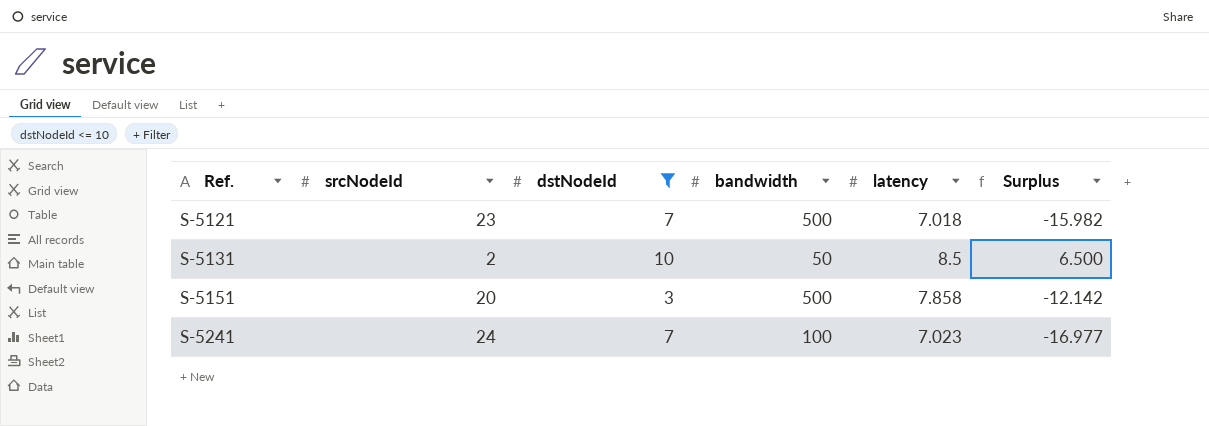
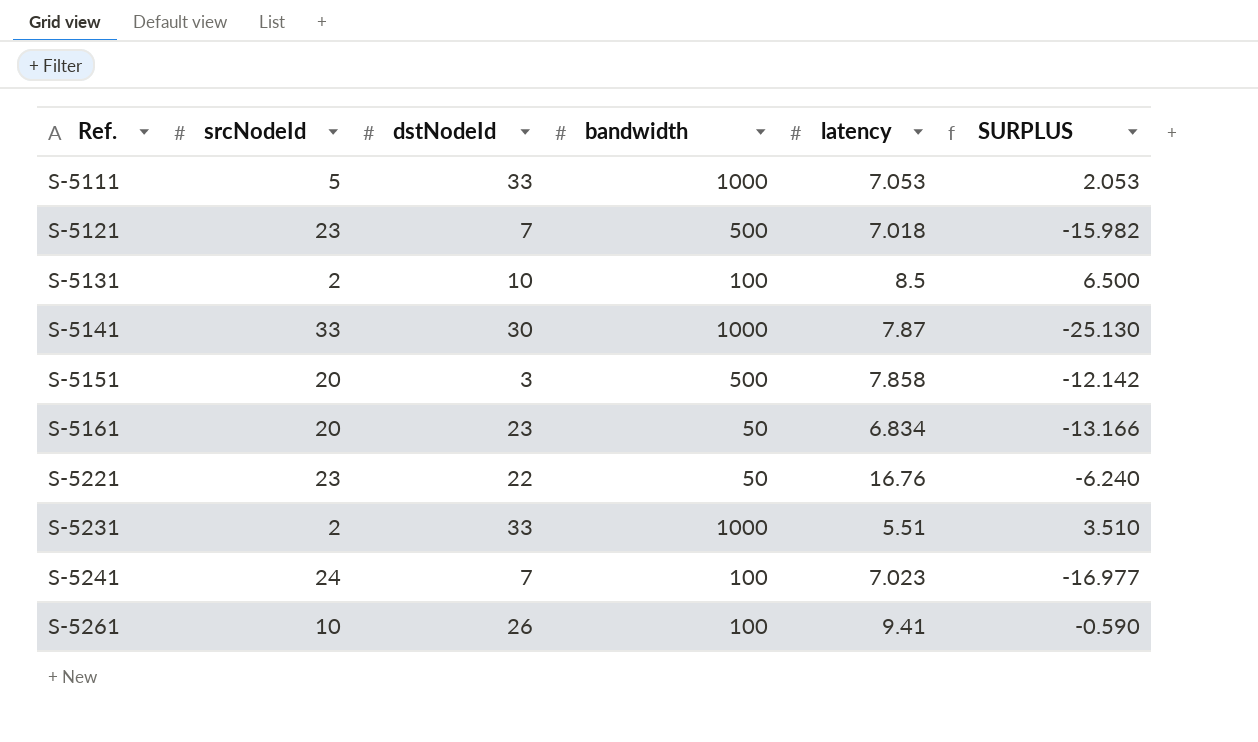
filter: dstNodeId <= 10 -> none
column name: Surplus -> SURPLUS
S-5131 | bandwidth: 50 -> 100

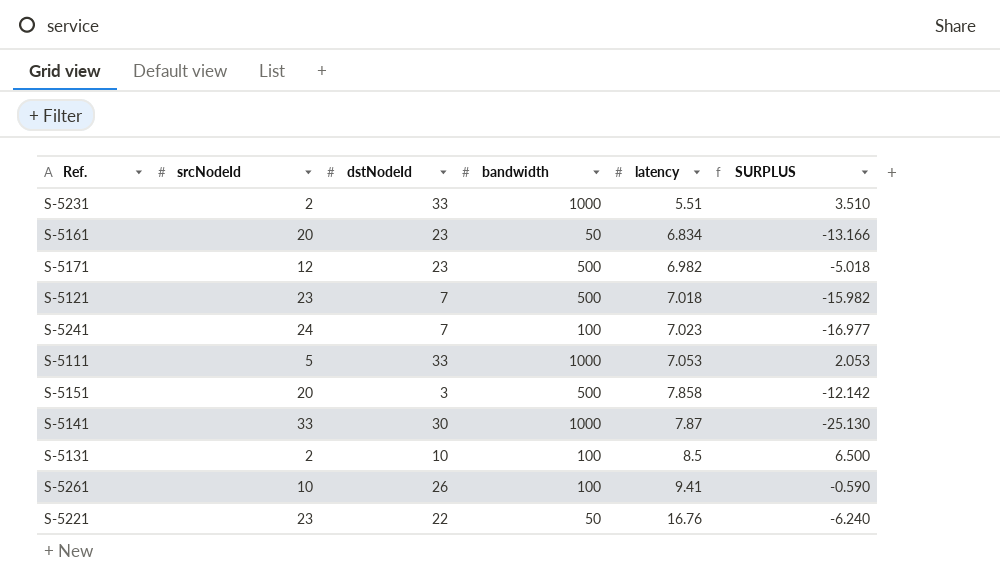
row order: Ref. ascending -> latency ascending
row S-5171: none -> 12 | 23 | 500 | 6.982 | -5.018

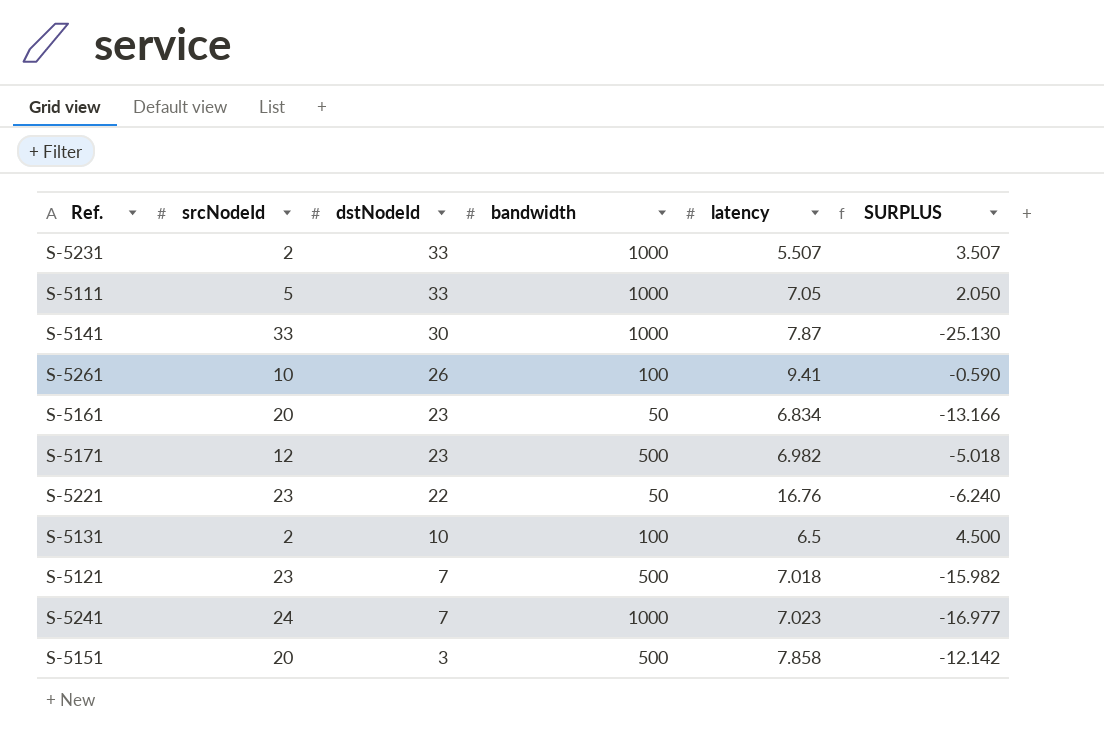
row order: latency ascending -> dstNodeId descending
S-5231 | latency: 5.51 -> 5.507
S-5231 | SURPLUS: 3.510 -> 3.507
S-5111 | latency: 7.053 -> 7.05
S-5111 | SURPLUS: 2.053 -> 2.050
S-5131 | latency: 8.5 -> 6.5
S-5131 | SURPLUS: 6.500 -> 4.500
S-5241 | bandwidth: 100 -> 1000

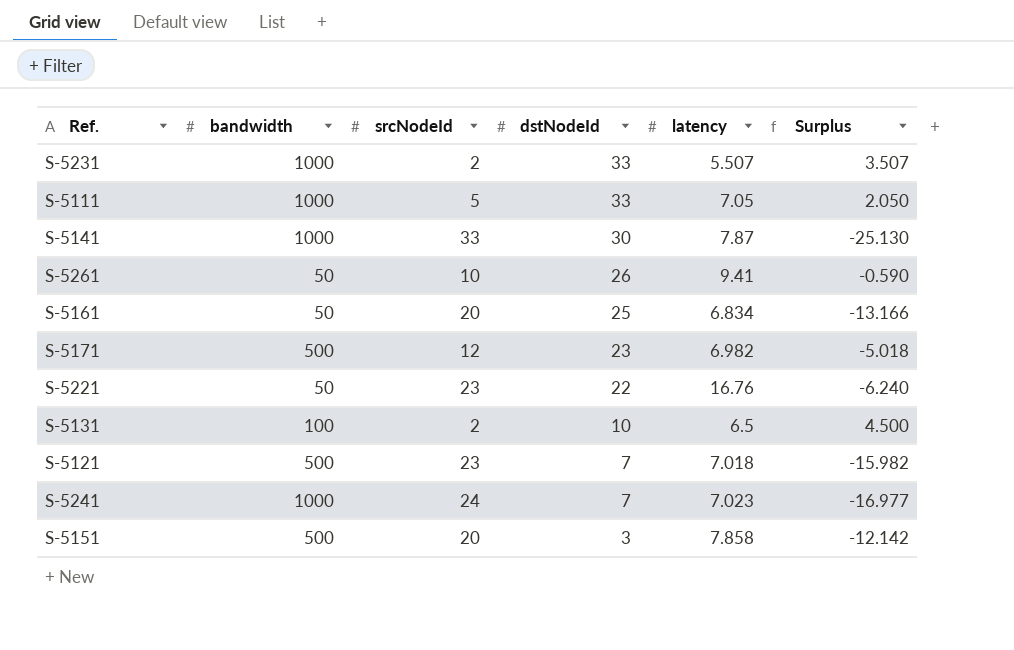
column bandwidth | position: 4 -> 2
column name: SURPLUS -> Surplus
S-5261 | bandwidth: 100 -> 50
S-5161 | dstNodeId: 23 -> 25

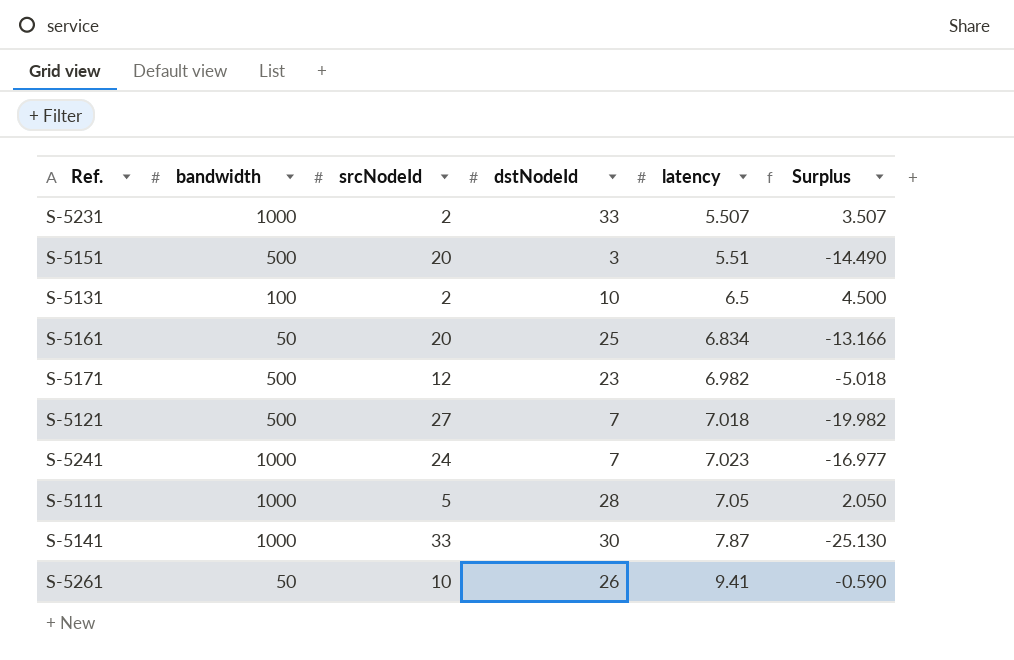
row order: dstNodeId descending -> latency ascending
row S-5221: 50 | 23 | 22 | 16.76 | -6.240 -> none
S-5151 | latency: 7.858 -> 5.51
S-5151 | Surplus: -12.142 -> -14.490
S-5121 | srcNodeId: 23 -> 27
S-5121 | Surplus: -15.982 -> -19.982
S-5111 | dstNodeId: 33 -> 28

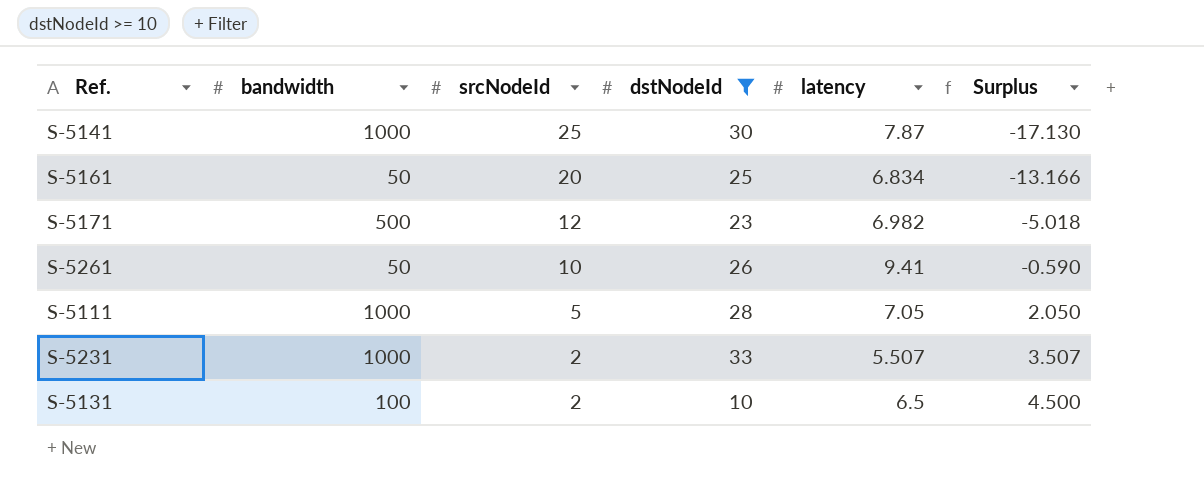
filter: none -> dstNodeId >= 10
row order: latency ascending -> srcNodeId descending
S-5141 | srcNodeId: 33 -> 25
S-5141 | Surplus: -25.130 -> -17.130

